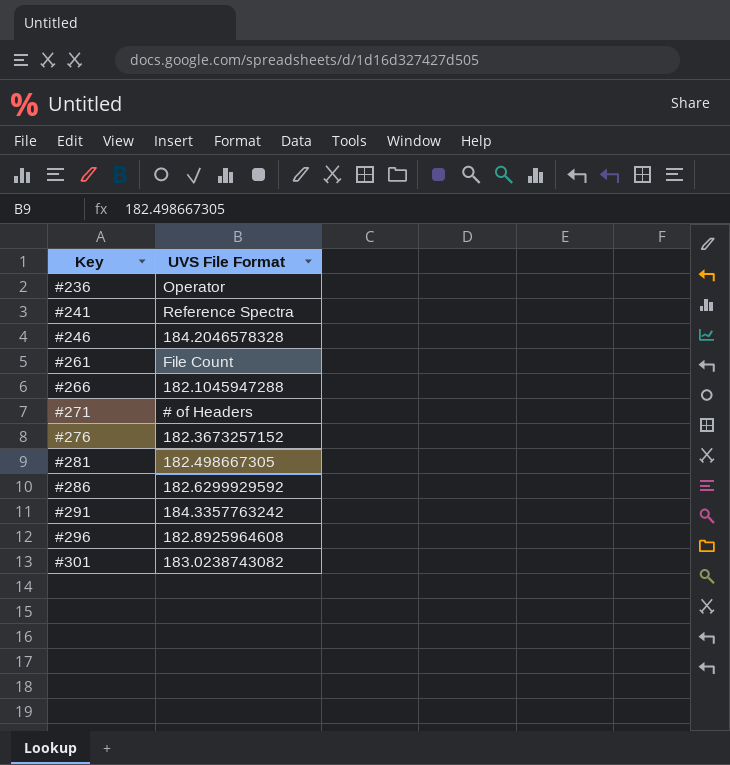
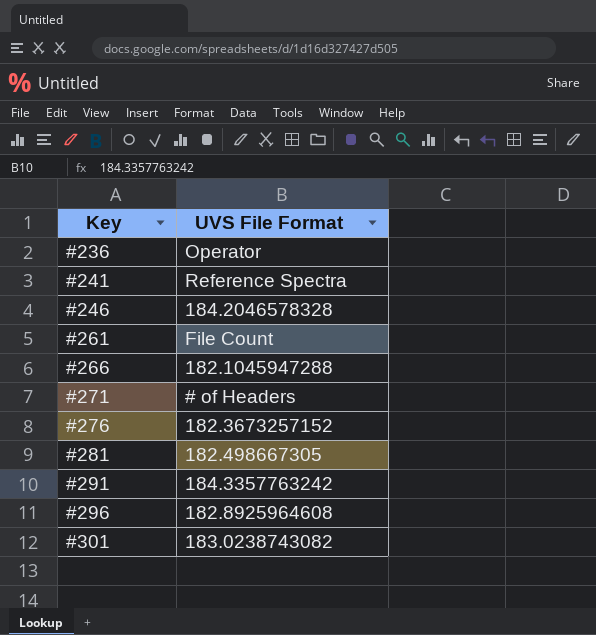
row #286: 182.6299929592 -> none

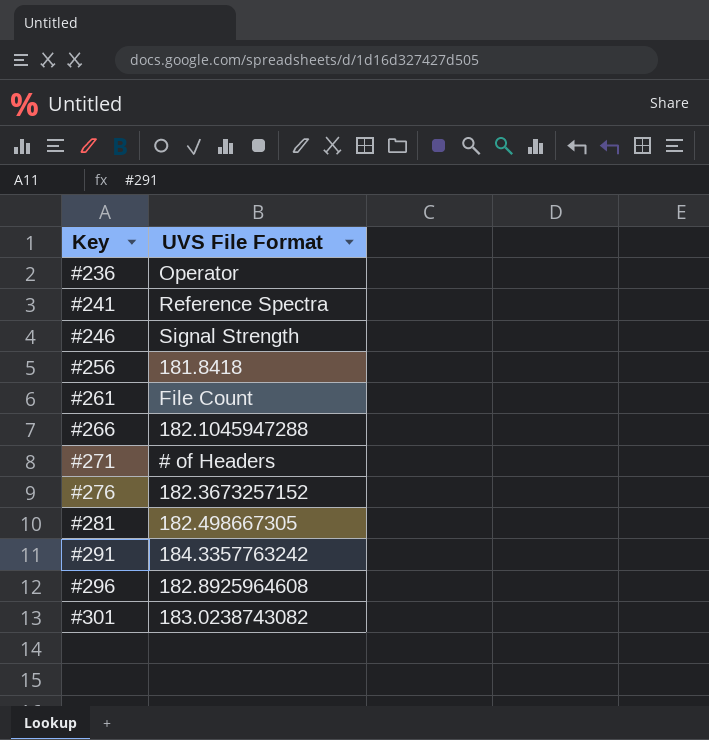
#246 | UVS File Format: 184.2046578328 -> Signal Strength
row #256: none -> 181.8418

